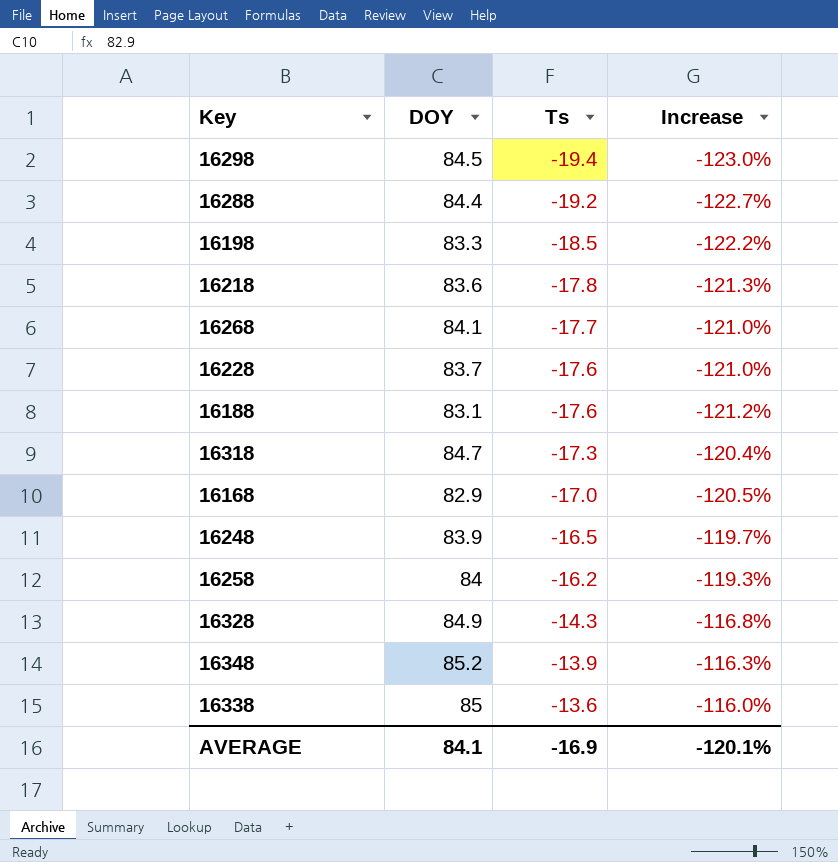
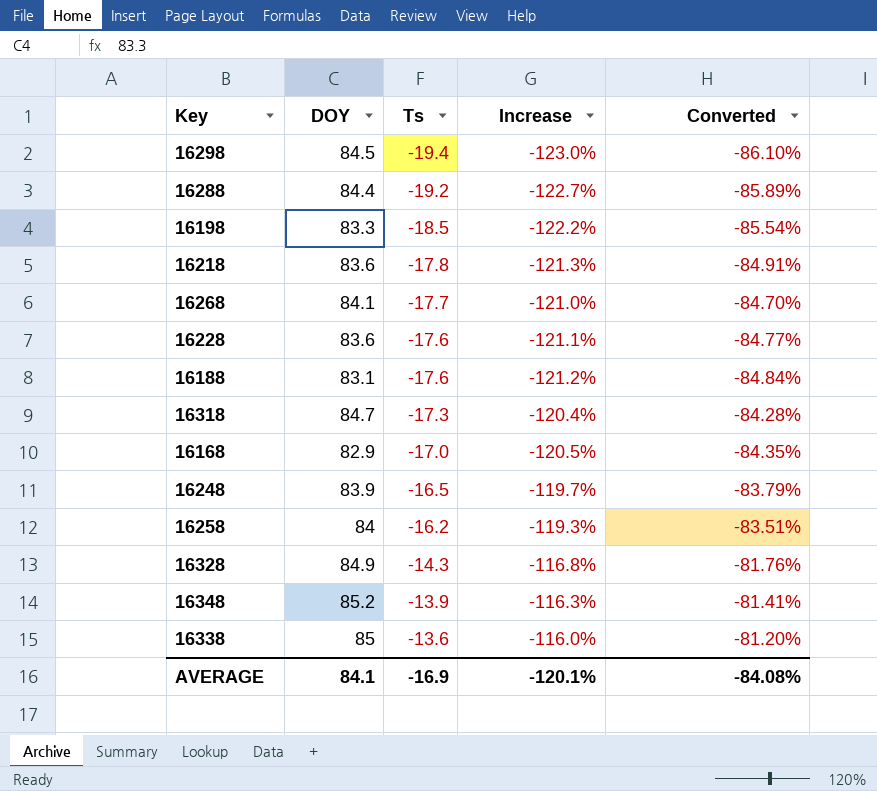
column Converted | formula: none -> [Increase] * 0.7
16228 | DOY: 83.7 -> 83.6
16228 | Increase: -121.0% -> -121.1%

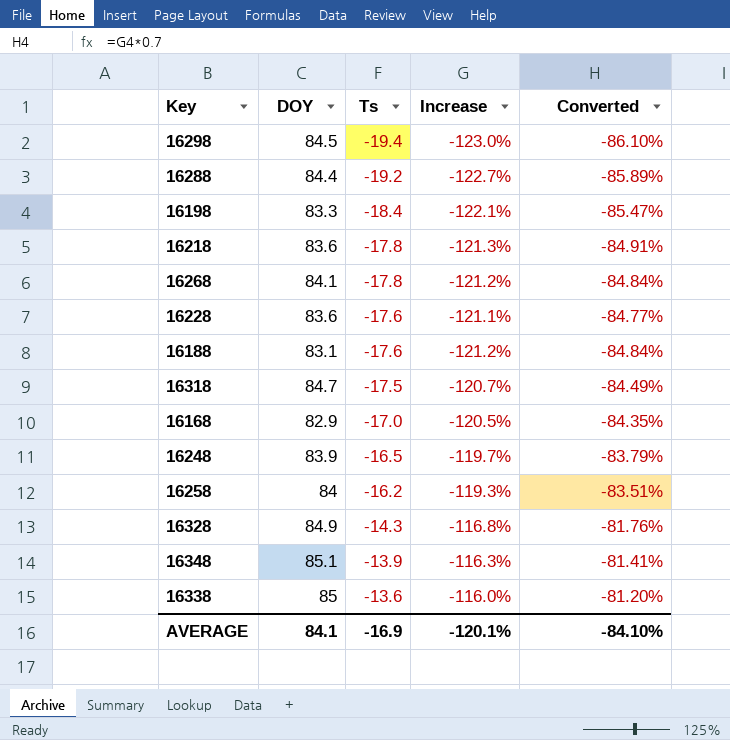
16198 | Ts: -18.5 -> -18.4
16198 | Increase: -122.2% -> -122.1%
16198 | Converted: -85.54% -> -85.47%
16268 | Ts: -17.7 -> -17.8
16268 | Increase: -121.0% -> -121.2%
16268 | Converted: -84.70% -> -84.84%
16318 | Ts: -17.3 -> -17.5
16318 | Increase: -120.4% -> -120.7%
16318 | Converted: -84.28% -> -84.49%
16348 | DOY: 85.2 -> 85.1
AVERAGE | Converted: -84.08% -> -84.10%

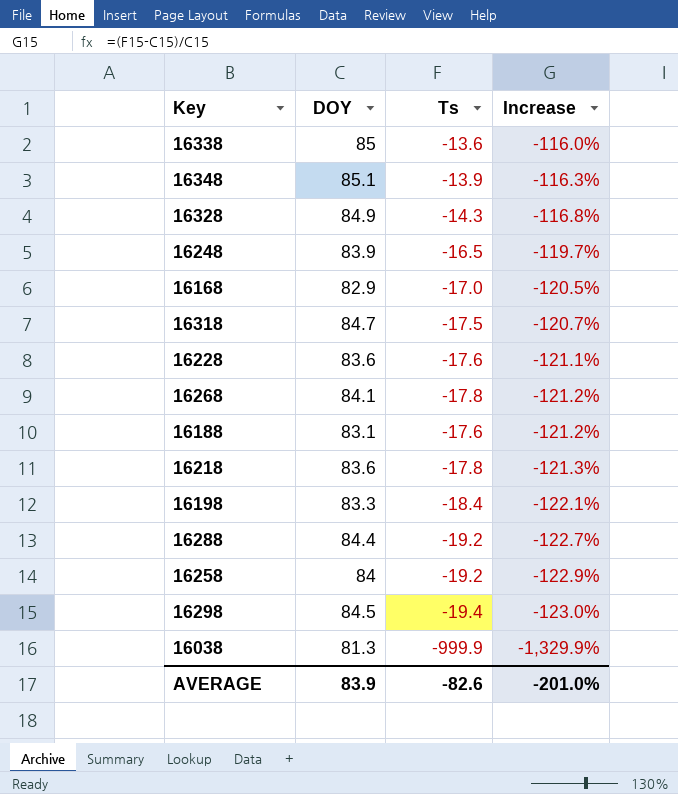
row order: Ts ascending -> Increase descending
column Converted | formula: [Increase] * 0.7 -> none
16258 | Ts: -16.2 -> -19.2
16258 | Increase: -119.3% -> -122.9%
row 16038: none -> 81.3 | -999.9 | -1,329.9%
AVERAGE | DOY: 84.1 -> 83.9
AVERAGE | Ts: -16.9 -> -82.6
AVERAGE | Increase: -120.1% -> -201.0%

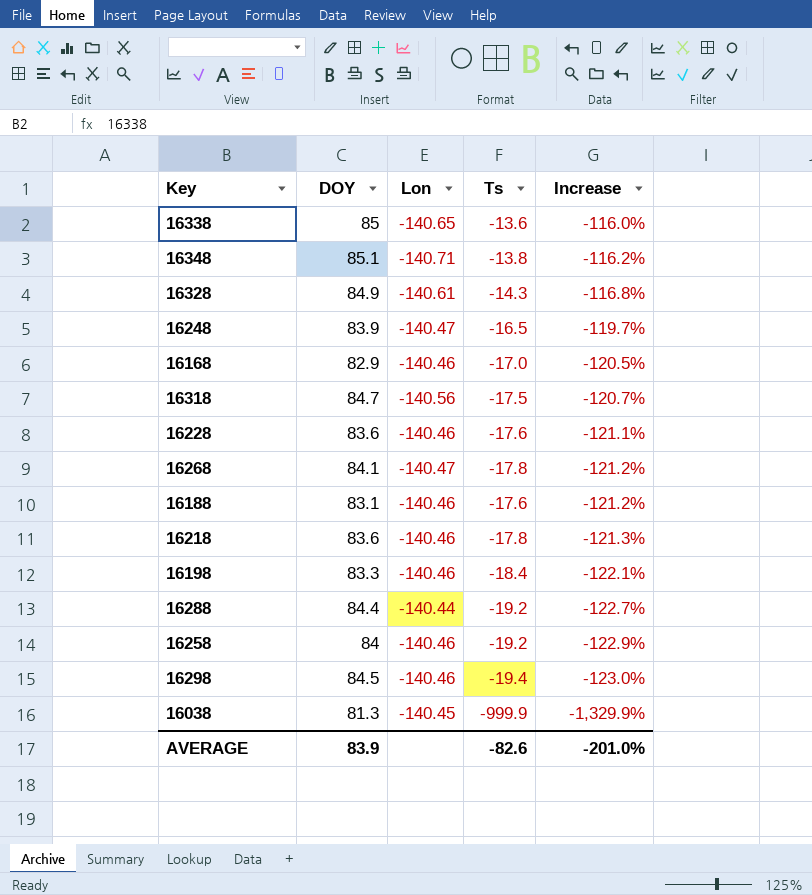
column Lon | position: none -> 3
16348 | Ts: -13.9 -> -13.8
16348 | Increase: -116.3% -> -116.2%

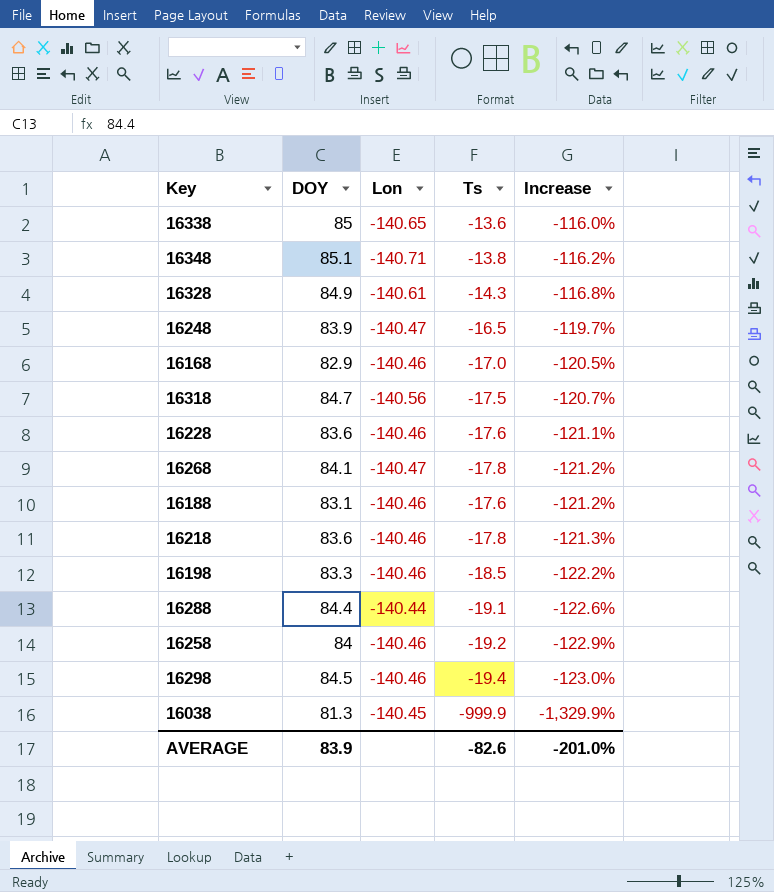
16198 | Ts: -18.4 -> -18.5
16198 | Increase: -122.1% -> -122.2%
16288 | Ts: -19.2 -> -19.1
16288 | Increase: -122.7% -> -122.6%

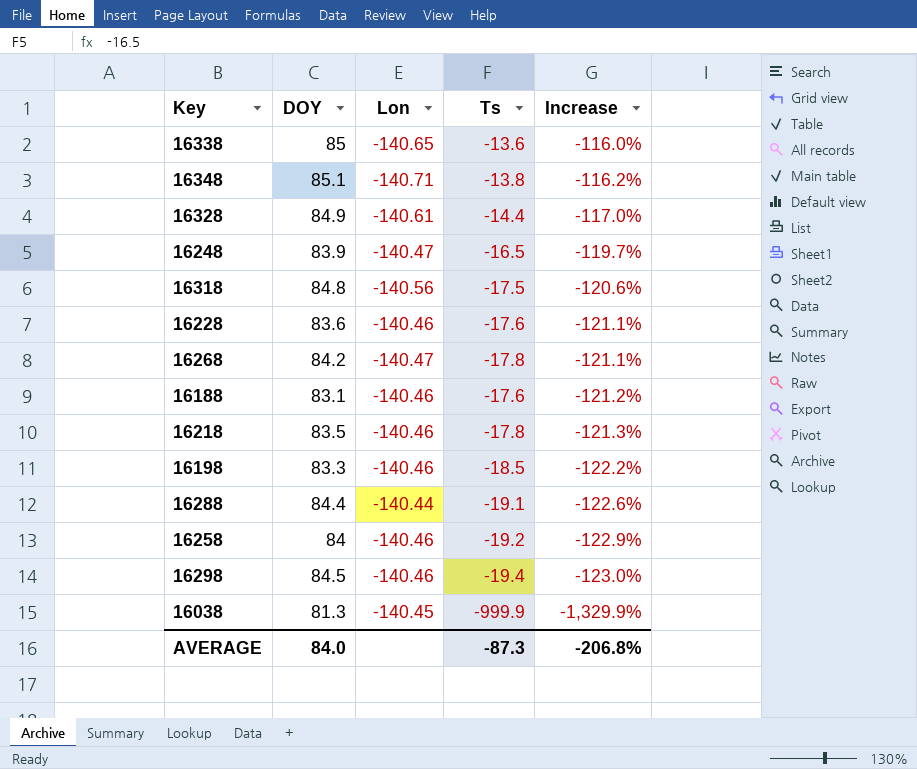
row 16168: 82.9 | -140.46 | -17.0 | -120.5% -> none
16328 | Ts: -14.3 -> -14.4
16328 | Increase: -116.8% -> -117.0%
16318 | DOY: 84.7 -> 84.8
16318 | Increase: -120.7% -> -120.6%
16268 | DOY: 84.1 -> 84.2
16268 | Increase: -121.2% -> -121.1%
16218 | DOY: 83.6 -> 83.5
AVERAGE | DOY: 83.9 -> 84.0
AVERAGE | Ts: -82.6 -> -87.3
AVERAGE | Increase: -201.0% -> -206.8%

